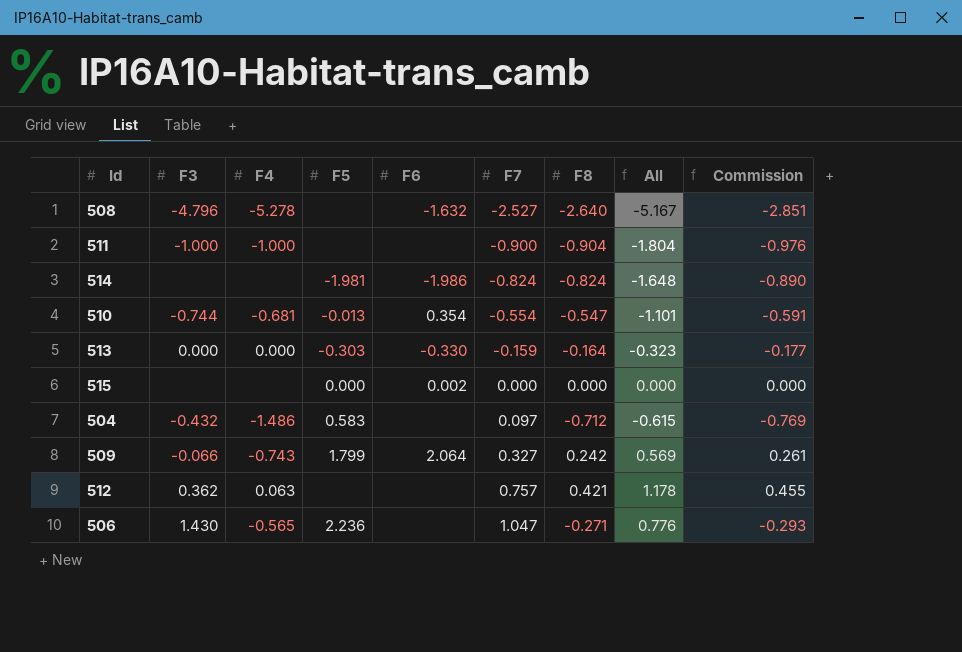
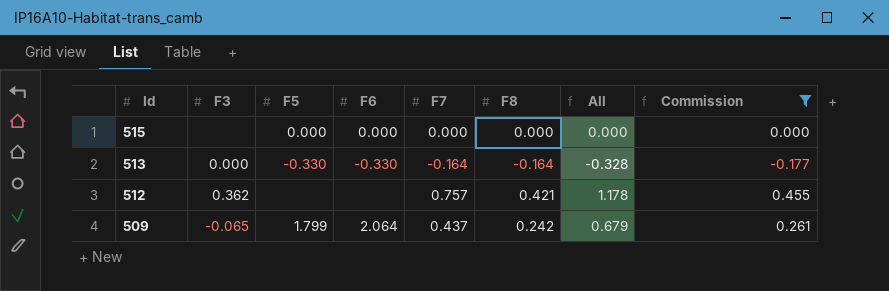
filter: none -> Commission >= -0.177
row order: F7 ascending -> Id descending
column F4 | position: 3 -> none
515 | F6: 0.002 -> 0.000
513 | F5: -0.303 -> -0.330
513 | F7: -0.159 -> -0.164
513 | All: -0.323 -> -0.328
509 | F3: -0.066 -> -0.065
509 | F7: 0.327 -> 0.437
509 | All: 0.569 -> 0.679

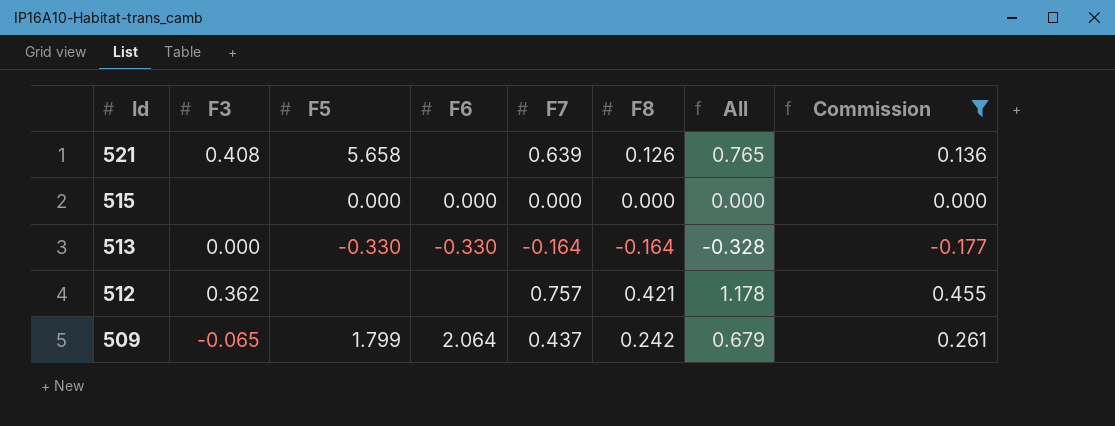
row 521: none -> 0.408 | 5.658 | none | 0.639 | 0.126 | 0.765 | 0.136

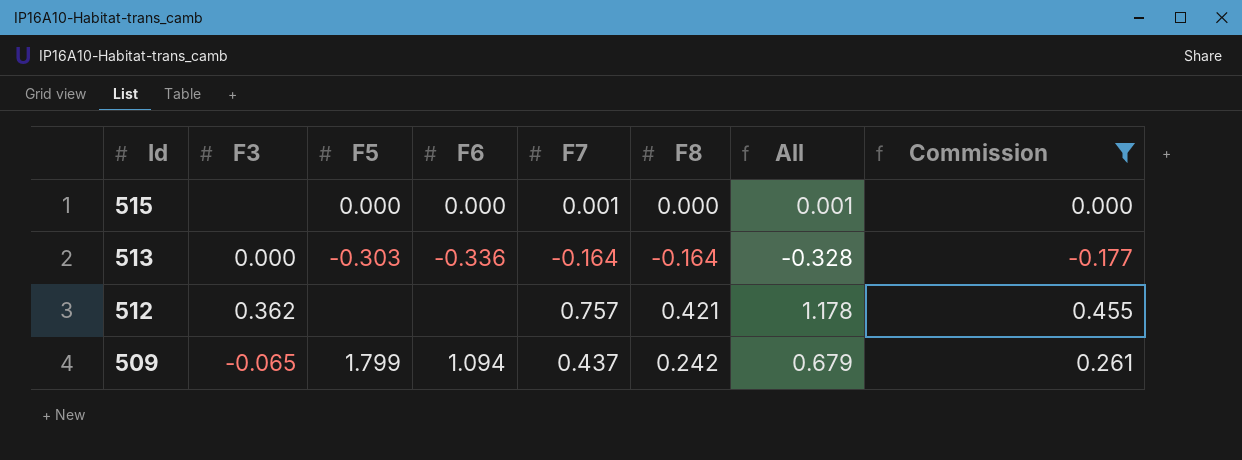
row 521: 0.408 | 5.658 | none | 0.639 | 0.126 | 0.765 | 0.136 -> none
515 | F7: 0.000 -> 0.001
515 | All: 0.000 -> 0.001
513 | F5: -0.330 -> -0.303
513 | F6: -0.330 -> -0.336
509 | F6: 2.064 -> 1.094

